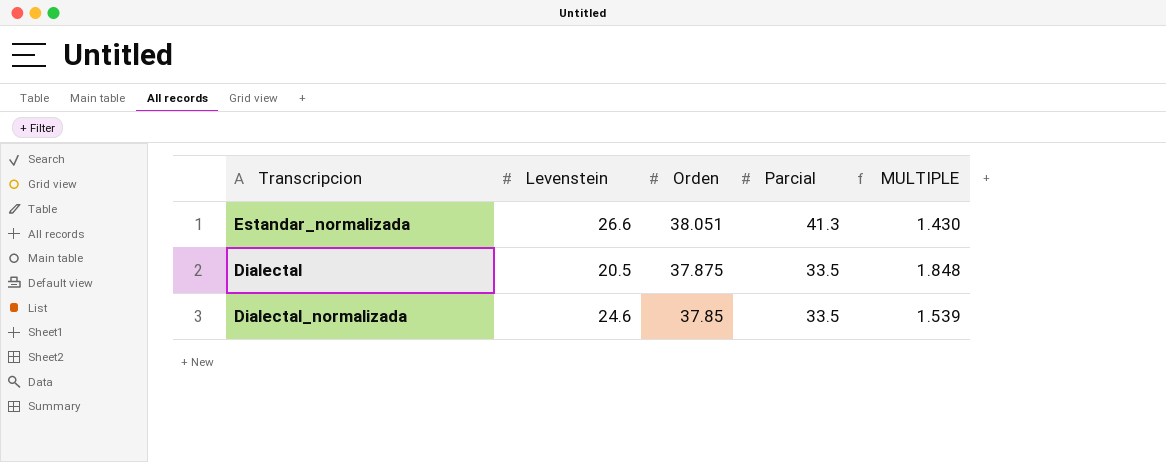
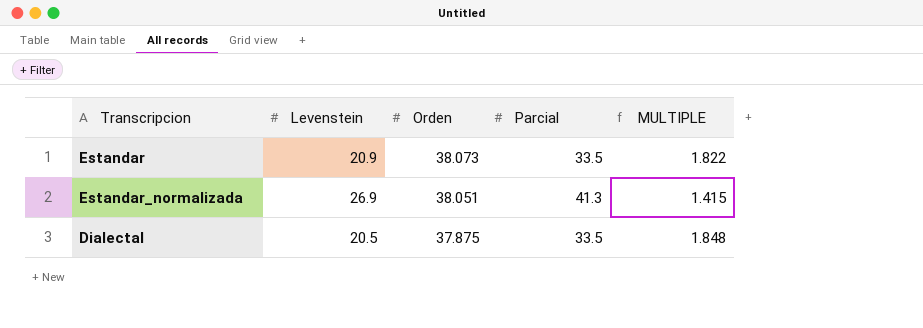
row Dialectal_normalizada: 24.6 | 37.85 | 33.5 | 1.539 -> none
row Estandar: none -> 20.9 | 38.073 | 33.5 | 1.822
Estandar_normalizada | Levenstein: 26.6 -> 26.9
Estandar_normalizada | MULTIPLE: 1.430 -> 1.415

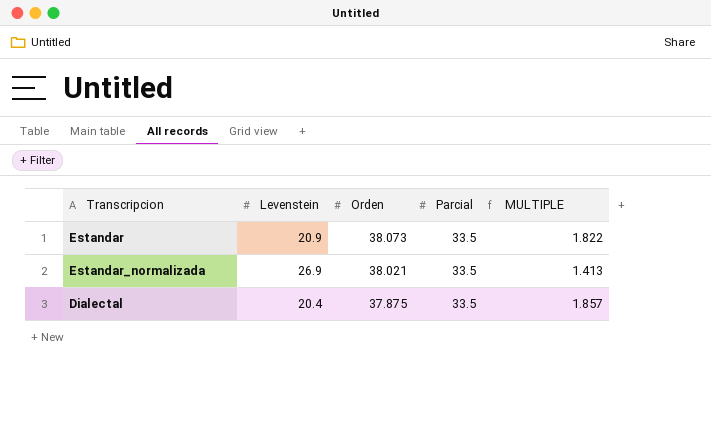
Estandar_normalizada | Orden: 38.051 -> 38.021
Estandar_normalizada | Parcial: 41.3 -> 33.5
Estandar_normalizada | MULTIPLE: 1.415 -> 1.413
Dialectal | Levenstein: 20.5 -> 20.4
Dialectal | MULTIPLE: 1.848 -> 1.857

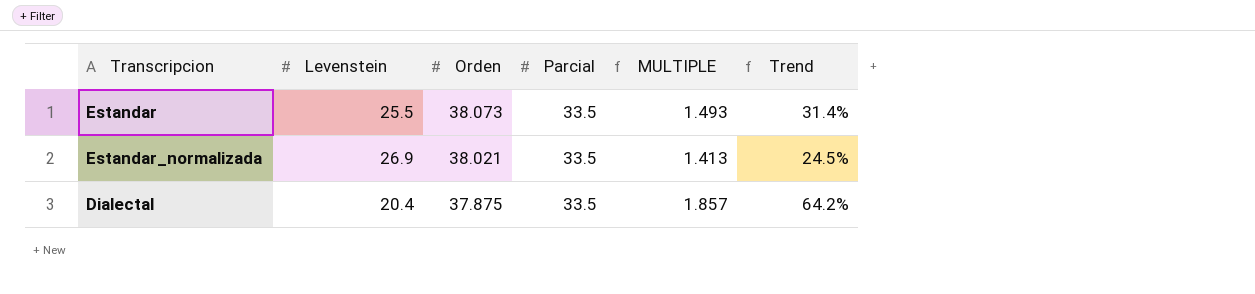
column Trend | formula: none -> ([Parcial] - [Levenstein]) / [Levenstein]
Estandar | Levenstein: 20.9 -> 25.5
Estandar | MULTIPLE: 1.822 -> 1.493

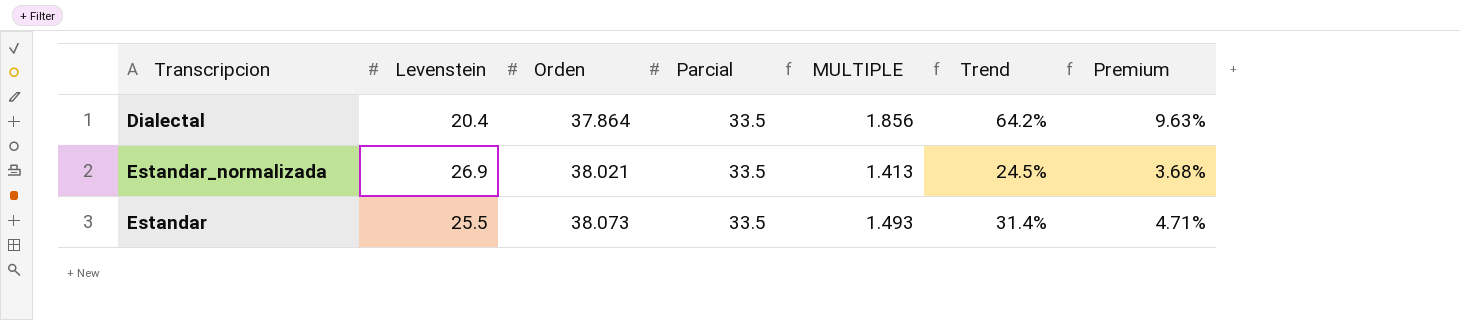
row order: Orden descending -> Orden ascending
column Premium | formula: none -> [Trend] * 0.15
Dialectal | Orden: 37.875 -> 37.864
Dialectal | MULTIPLE: 1.857 -> 1.856

